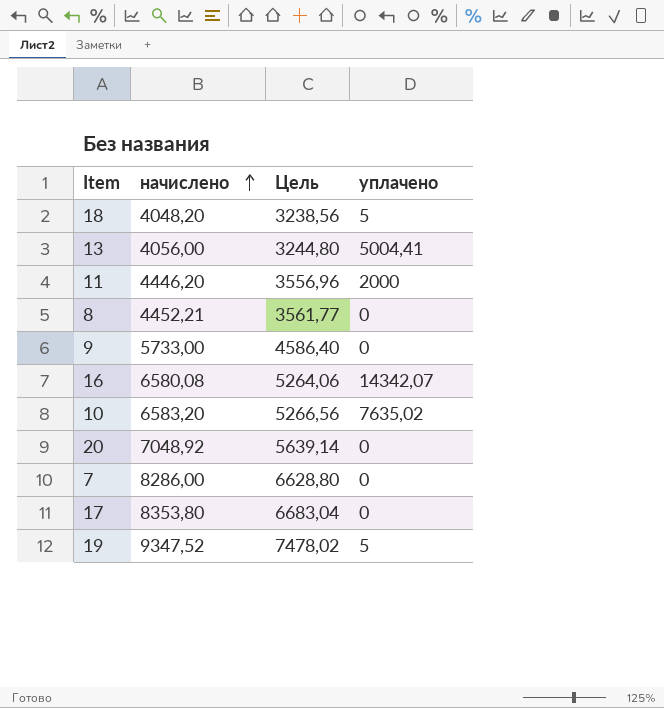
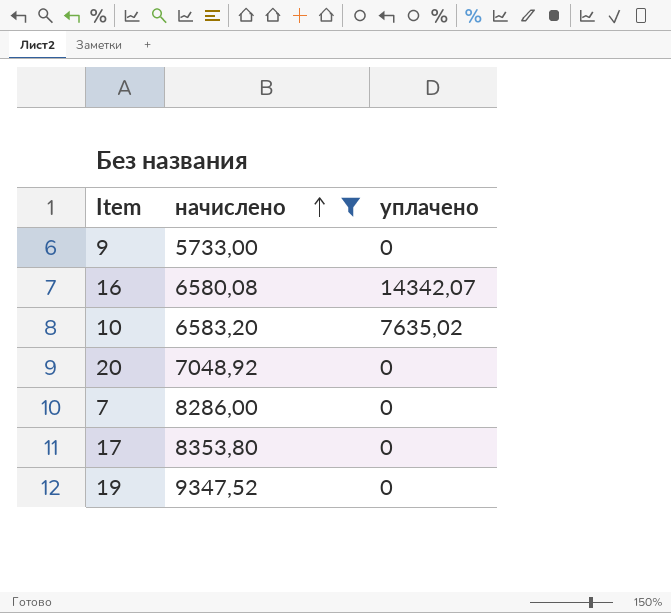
filter: none -> начислено >= 5733,00
column Цель | formula: [начислено] * 0,8 -> none
19 | уплачено: 5 -> 0

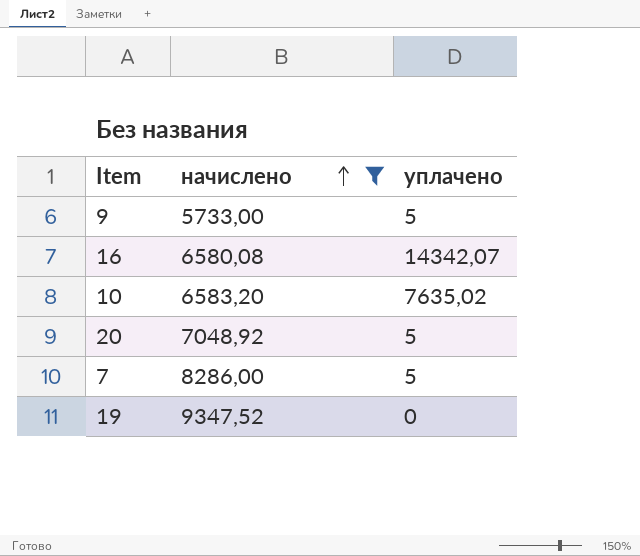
row 17: 8353,80 | 0 -> none
9 | уплачено: 0 -> 5
20 | уплачено: 0 -> 5
7 | уплачено: 0 -> 5

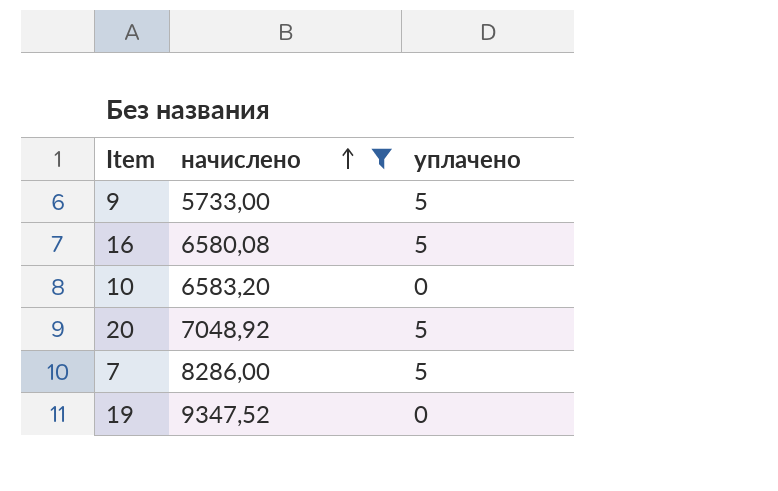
16 | уплачено: 14342,07 -> 5
10 | уплачено: 7635,02 -> 0

